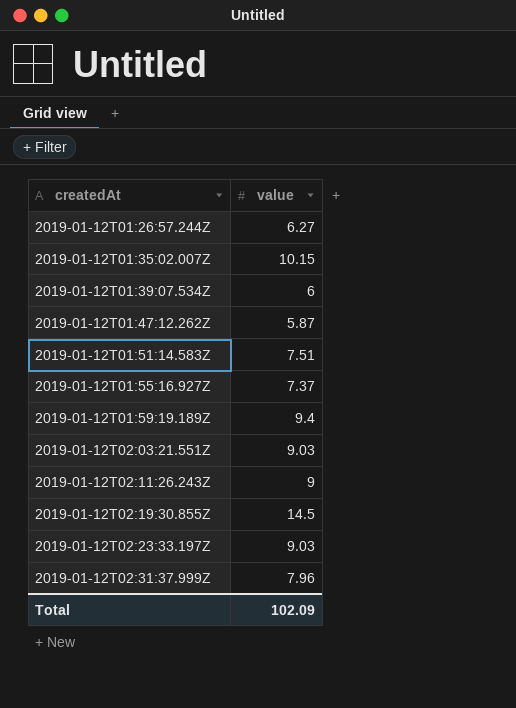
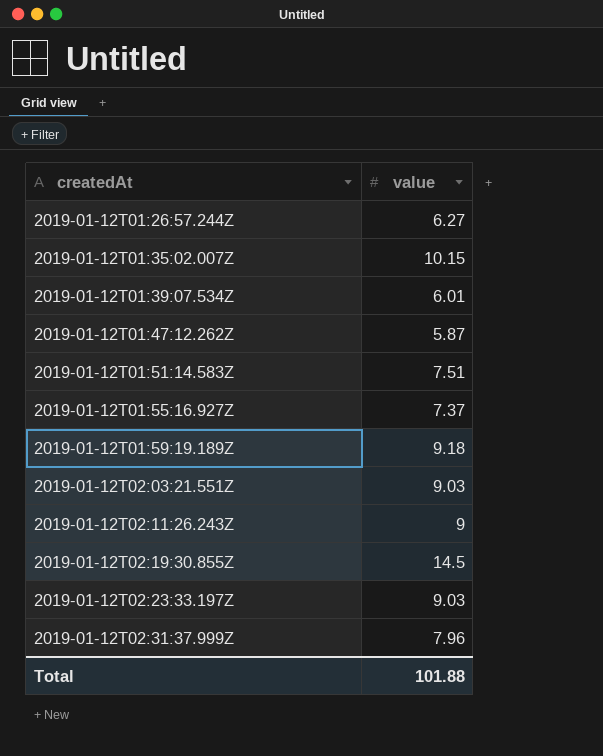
2019-01-12T01:39:07.534Z | value: 6 -> 6.01
2019-01-12T01:59:19.189Z | value: 9.4 -> 9.18
Total | value: 102.09 -> 101.88

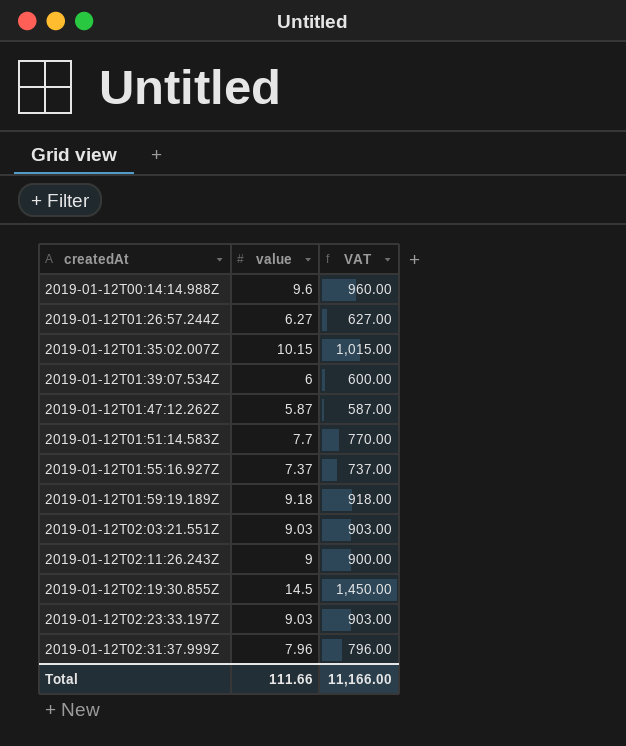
column VAT | formula: none -> [value] * 100
row 2019-01-12T00:14:14.988Z: none -> 9.6 | 960.00
2019-01-12T01:39:07.534Z | value: 6.01 -> 6
2019-01-12T01:51:14.583Z | value: 7.51 -> 7.7
Total | value: 101.88 -> 111.66

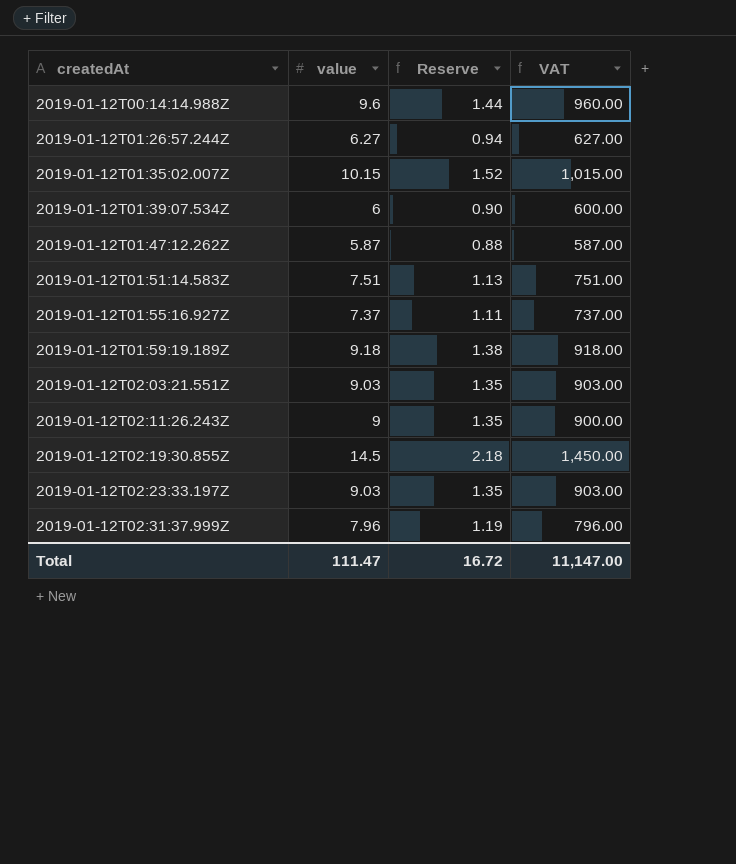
column Reserve | formula: none -> [value] * 0.15
2019-01-12T01:51:14.583Z | value: 7.7 -> 7.51
2019-01-12T01:51:14.583Z | VAT: 770.00 -> 751.00
Total | value: 111.66 -> 111.47
Total | VAT: 11,166.00 -> 11,147.00

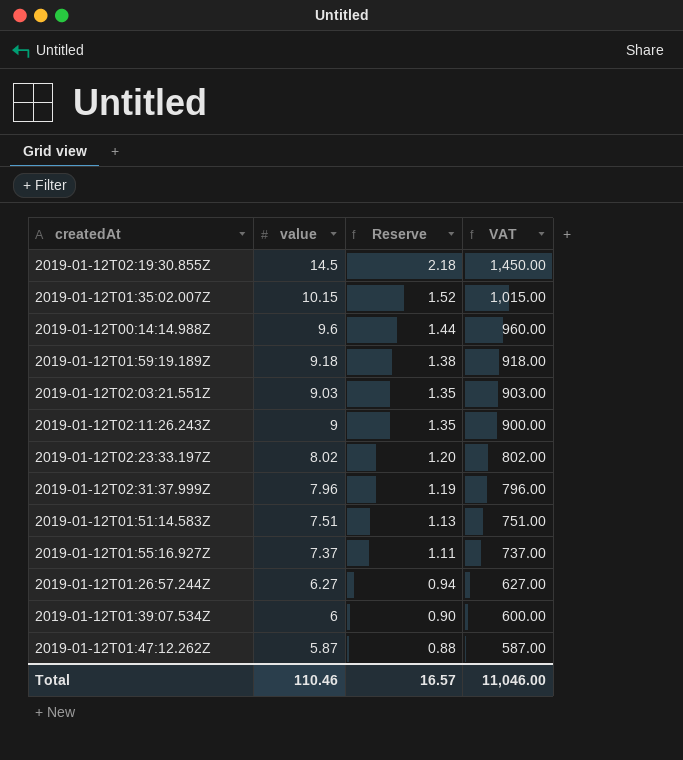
row order: createdAt ascending -> value descending
2019-01-12T02:23:33.197Z | value: 9.03 -> 8.02
2019-01-12T02:23:33.197Z | Reserve: 1.35 -> 1.20
2019-01-12T02:23:33.197Z | VAT: 903.00 -> 802.00
Total | value: 111.47 -> 110.46
Total | Reserve: 16.72 -> 16.57
Total | VAT: 11,147.00 -> 11,046.00

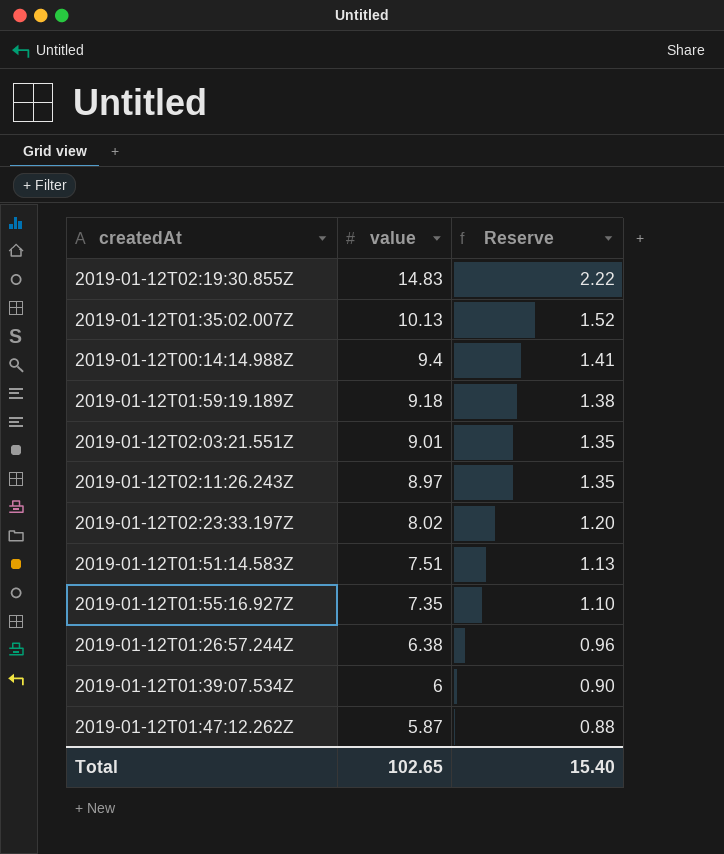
column VAT | formula: [value] * 100 -> none
row 2019-01-12T02:31:37.999Z: 7.96 | 1.19 | 796.00 -> none
2019-01-12T02:19:30.855Z | value: 14.5 -> 14.83
2019-01-12T02:19:30.855Z | Reserve: 2.18 -> 2.22
2019-01-12T01:35:02.007Z | value: 10.15 -> 10.13
2019-01-12T00:14:14.988Z | value: 9.6 -> 9.4
2019-01-12T00:14:14.988Z | Reserve: 1.44 -> 1.41
2019-01-12T02:03:21.551Z | value: 9.03 -> 9.01
2019-01-12T02:11:26.243Z | value: 9 -> 8.97
2019-01-12T01:55:16.927Z | value: 7.37 -> 7.35
2019-01-12T01:55:16.927Z | Reserve: 1.11 -> 1.10
2019-01-12T01:26:57.244Z | value: 6.27 -> 6.38
2019-01-12T01:26:57.244Z | Reserve: 0.94 -> 0.96
Total | value: 110.46 -> 102.65
Total | Reserve: 16.57 -> 15.40

